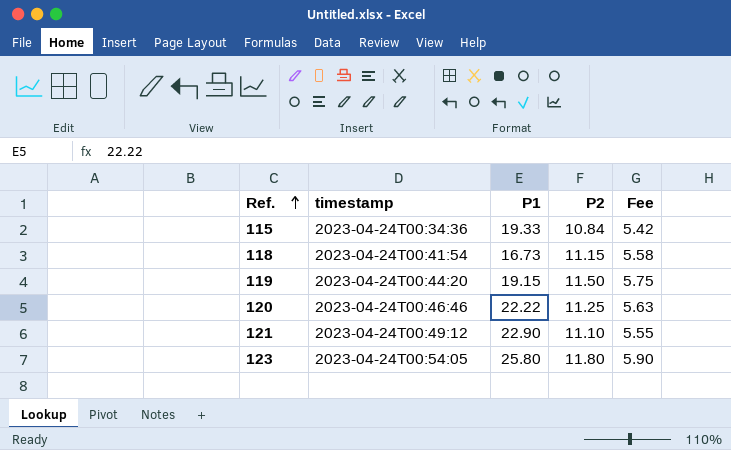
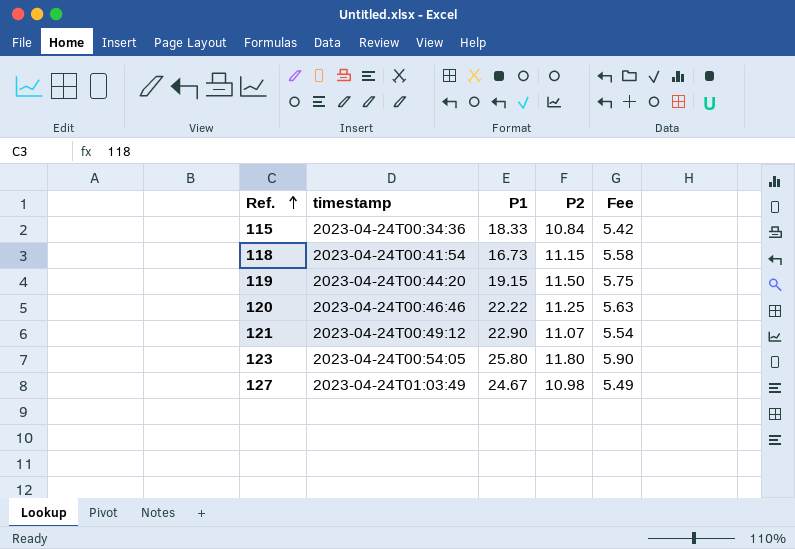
115 | P1: 19.33 -> 18.33
121 | P2: 11.10 -> 11.07
121 | Fee: 5.55 -> 5.54
row 127: none -> 2023-04-24T01:03:49 | 24.67 | 10.98 | 5.49

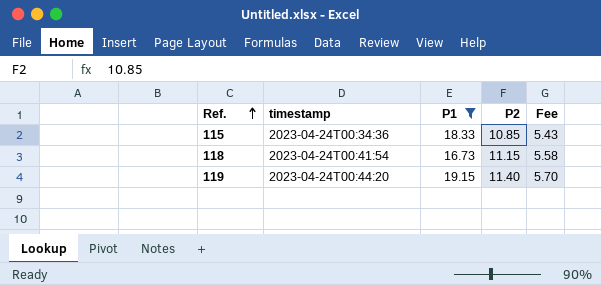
filter: none -> P1 <= 19.15
115 | P2: 10.84 -> 10.85
115 | Fee: 5.42 -> 5.43
119 | P2: 11.50 -> 11.40
119 | Fee: 5.75 -> 5.70

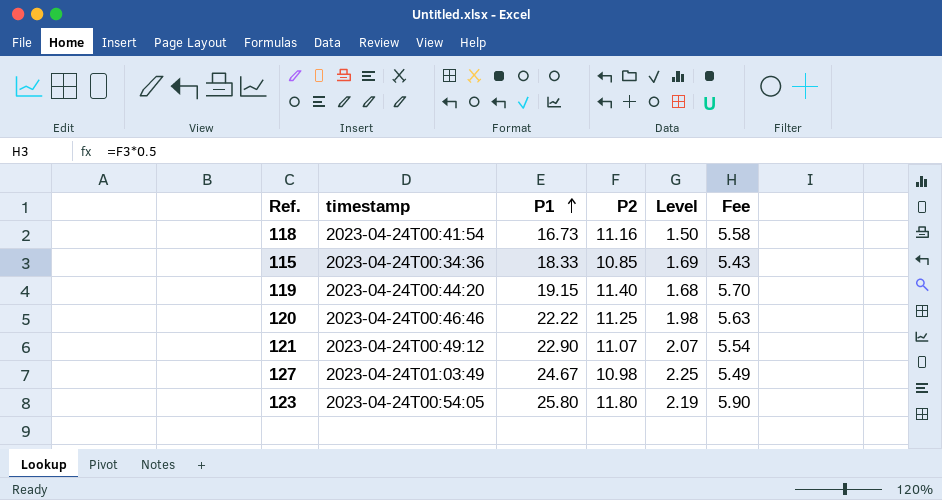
filter: P1 <= 19.15 -> none
row order: Ref. ascending -> P1 ascending
column Level | formula: none -> [P1] / [P2]
118 | P2: 11.15 -> 11.16

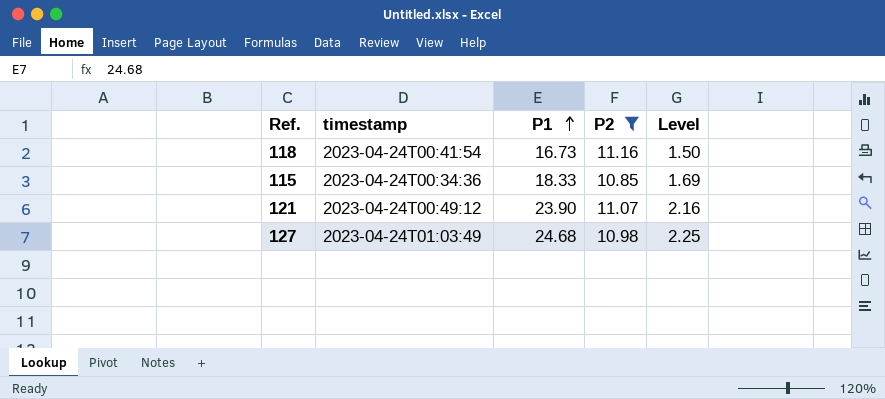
filter: none -> P2 <= 11.16
column Fee | formula: [P2] * 0.5 -> none
121 | P1: 22.90 -> 23.90
121 | Level: 2.07 -> 2.16
127 | P1: 24.67 -> 24.68

